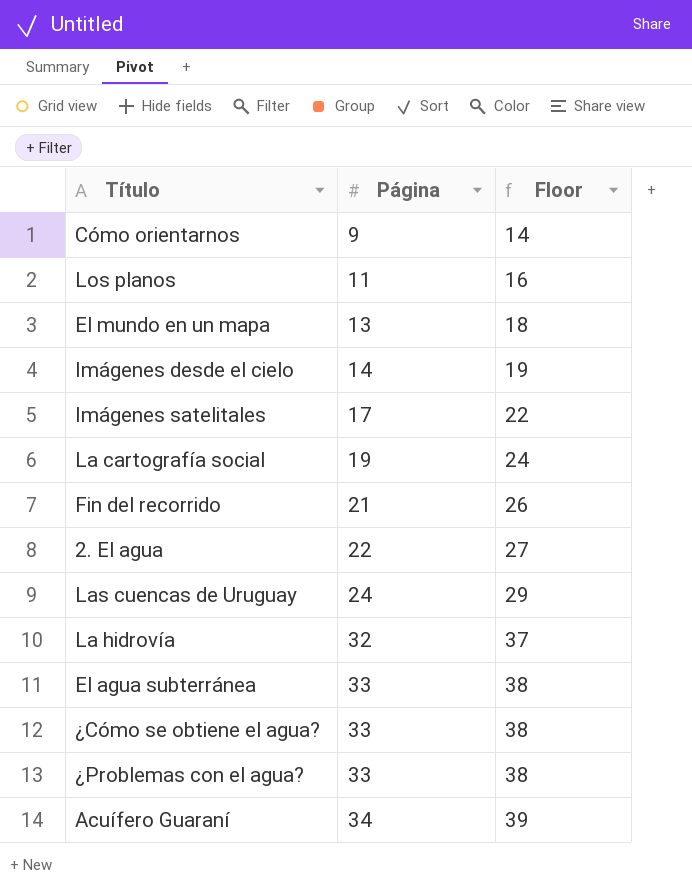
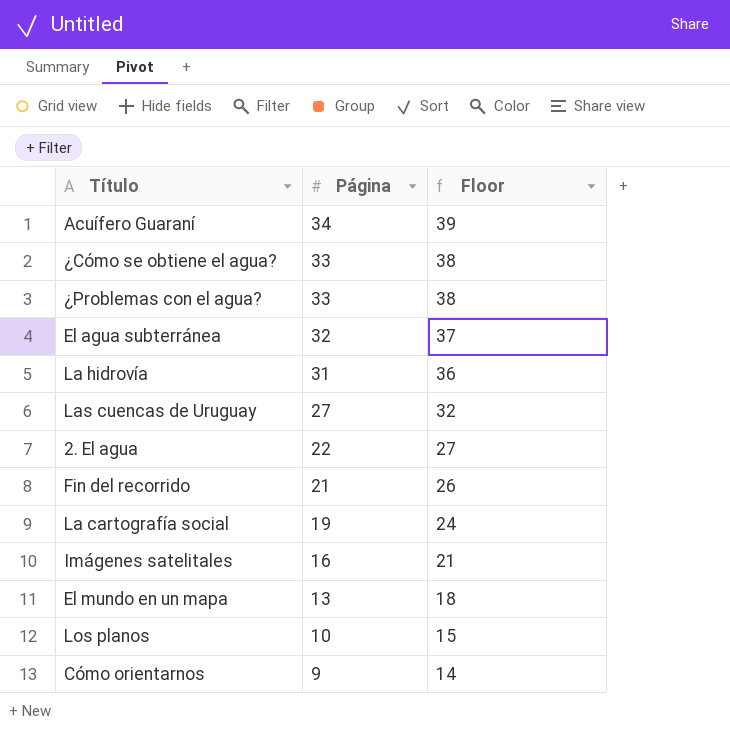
row order: Página ascending -> Página descending
row Imágenes desde el cielo: 14 | 19 -> none
El agua subterránea | Página: 33 -> 32
El agua subterránea | Floor: 38 -> 37
La hidrovía | Página: 32 -> 31
La hidrovía | Floor: 37 -> 36
Las cuencas de Uruguay | Página: 24 -> 27
Las cuencas de Uruguay | Floor: 29 -> 32
Imágenes satelitales | Página: 17 -> 16
Imágenes satelitales | Floor: 22 -> 21
Los planos | Página: 11 -> 10
Los planos | Floor: 16 -> 15

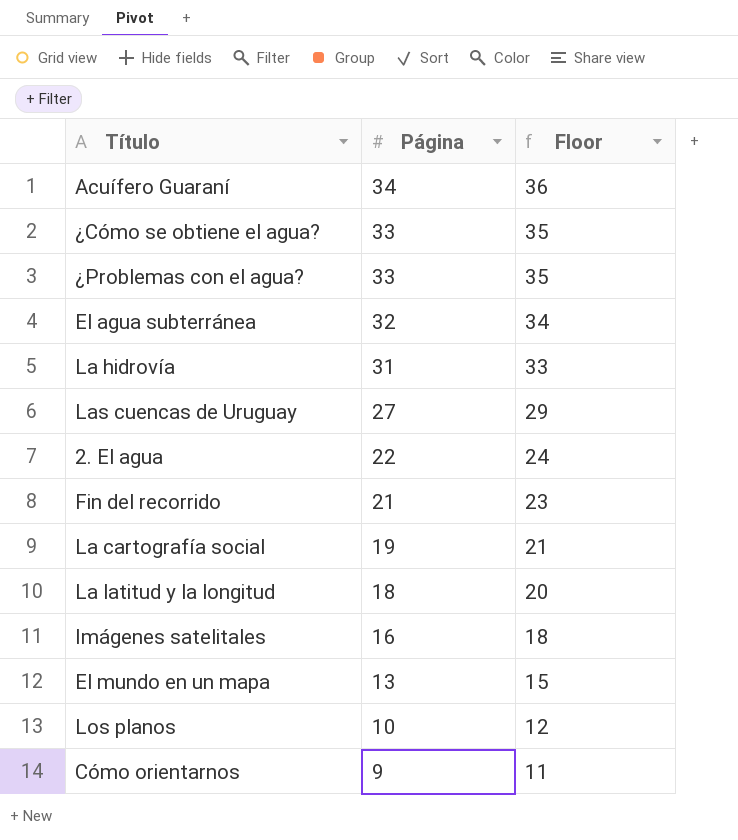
column Floor | formula: [Página] + 5 -> [Página] + 2
row La latitud y la longitud: none -> 18 | 20

